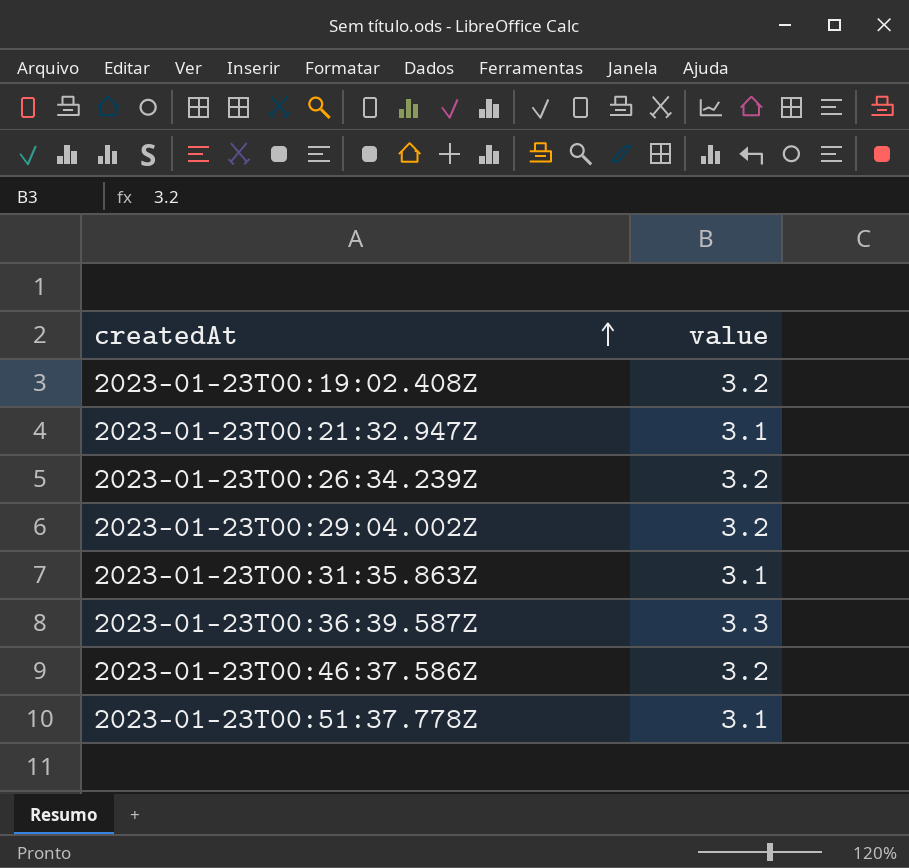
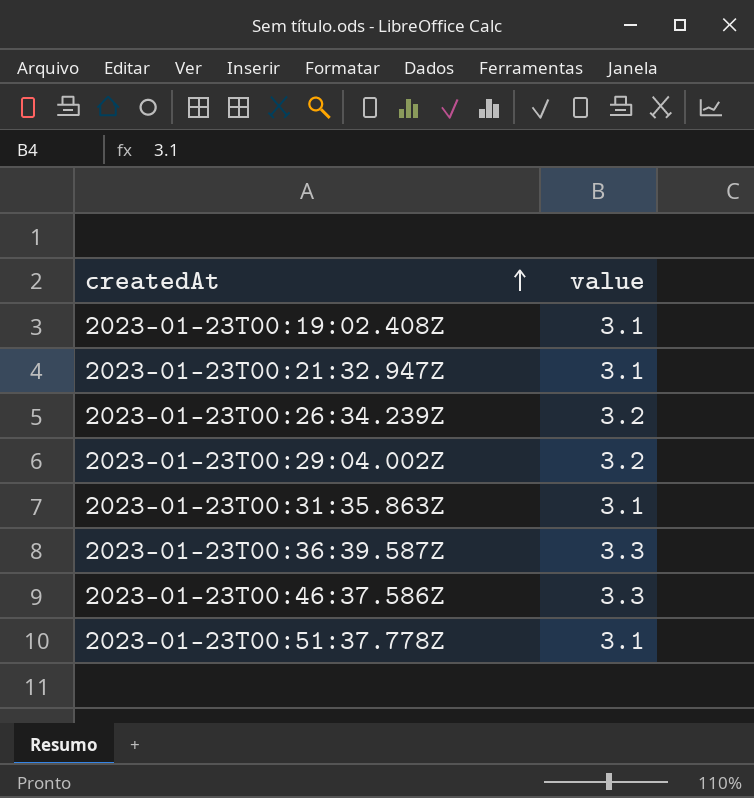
2023-01-23T00:19:02.408Z | value: 3.2 -> 3.1
2023-01-23T00:46:37.586Z | value: 3.2 -> 3.3

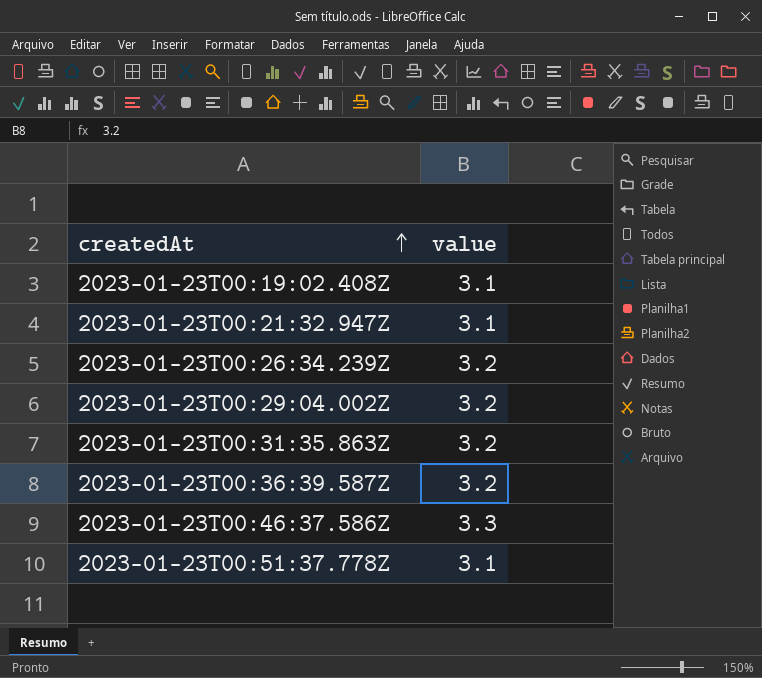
2023-01-23T00:31:35.863Z | value: 3.1 -> 3.2
2023-01-23T00:36:39.587Z | value: 3.3 -> 3.2

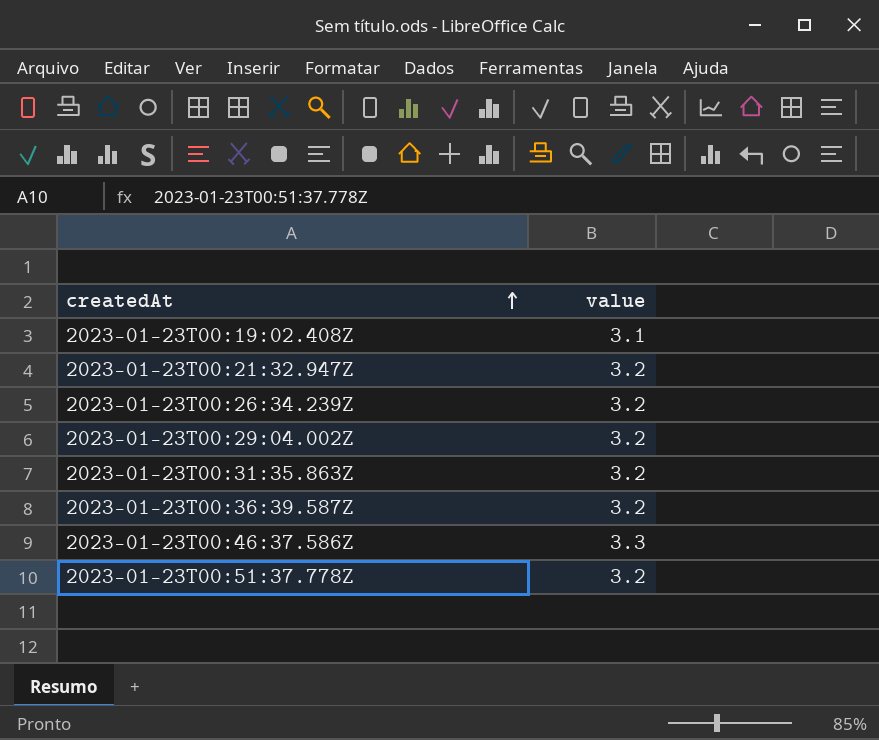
2023-01-23T00:21:32.947Z | value: 3.1 -> 3.2
2023-01-23T00:51:37.778Z | value: 3.1 -> 3.2

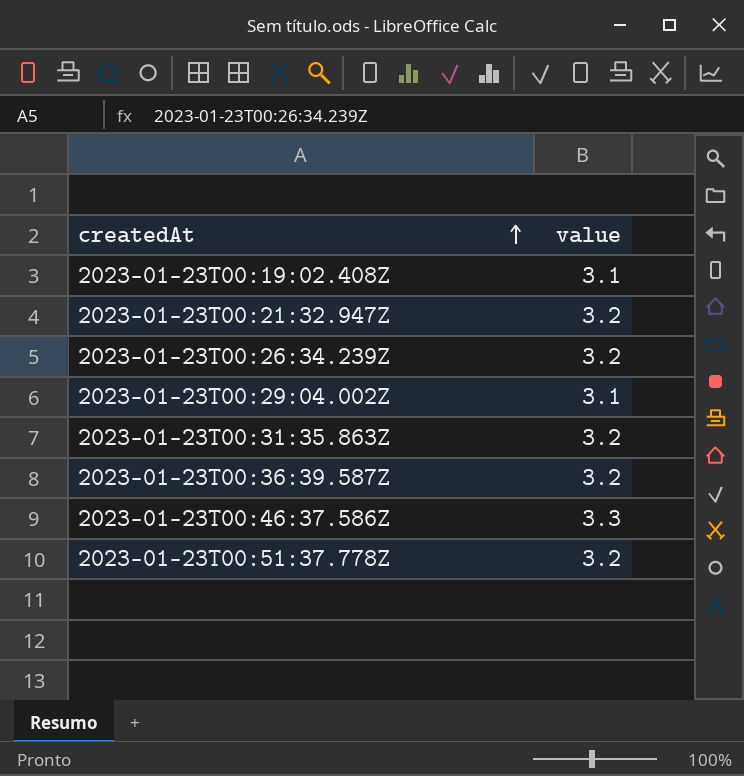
2023-01-23T00:29:04.002Z | value: 3.2 -> 3.1

